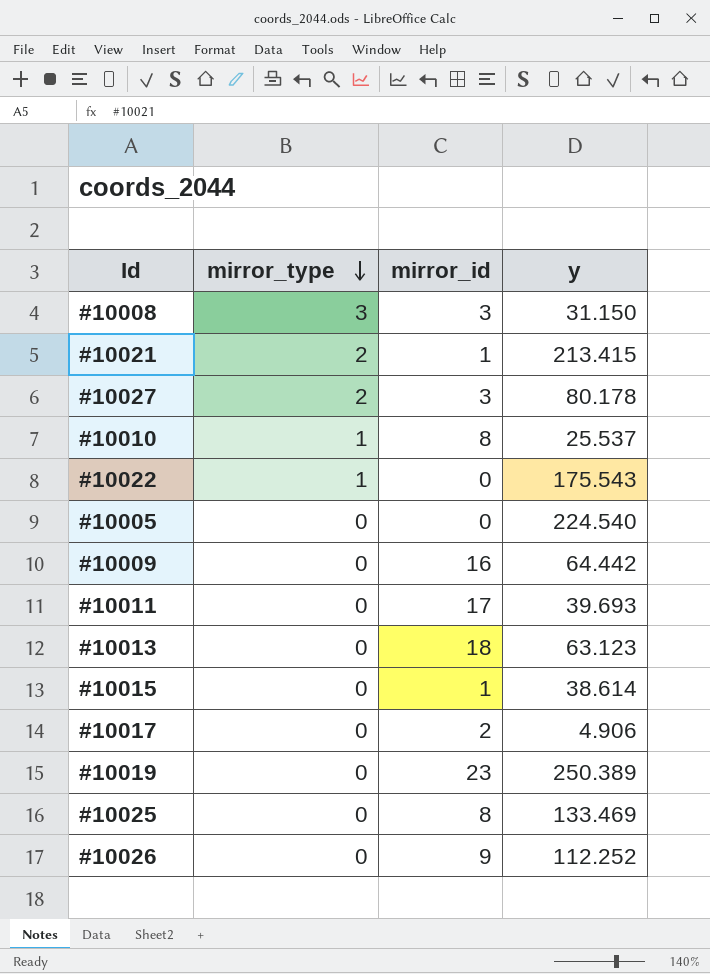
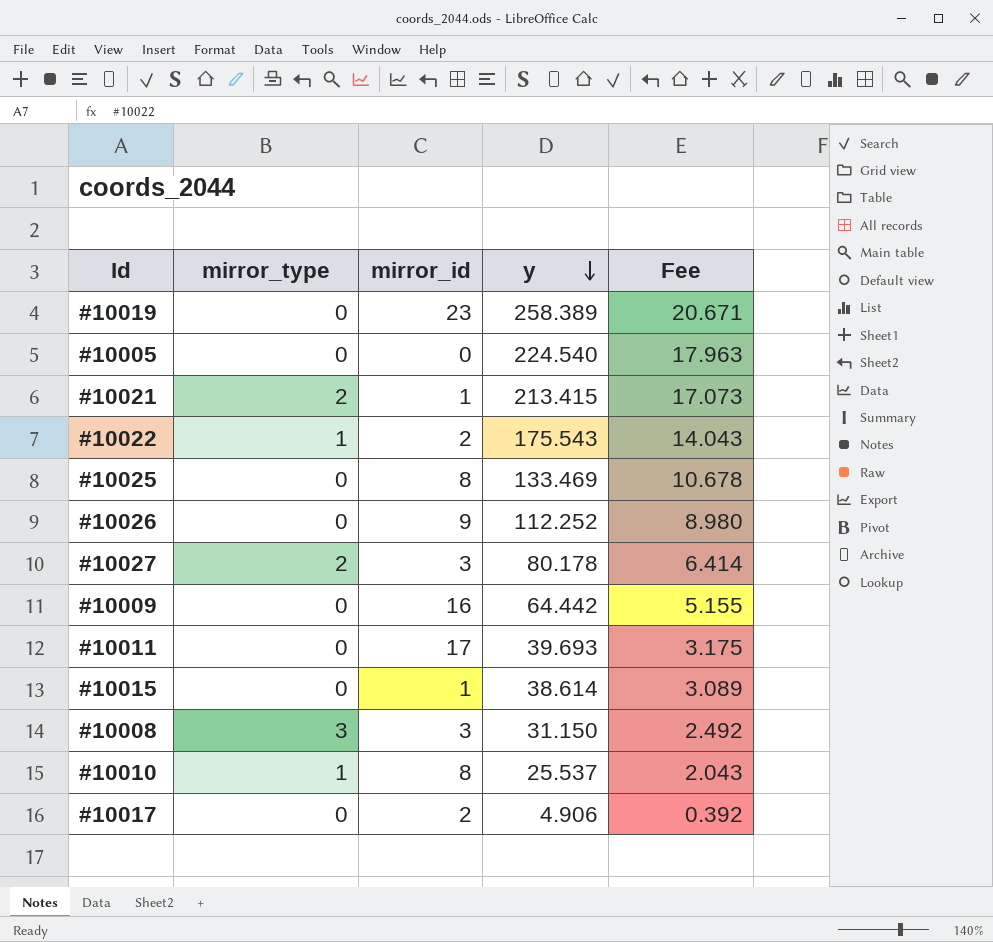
row order: mirror_type descending -> y descending
column Fee | formula: none -> [y] * 0.08
row #10013: 0 | 18 | 63.123 -> none
#10019 | y: 250.389 -> 258.389
#10022 | mirror_id: 0 -> 2

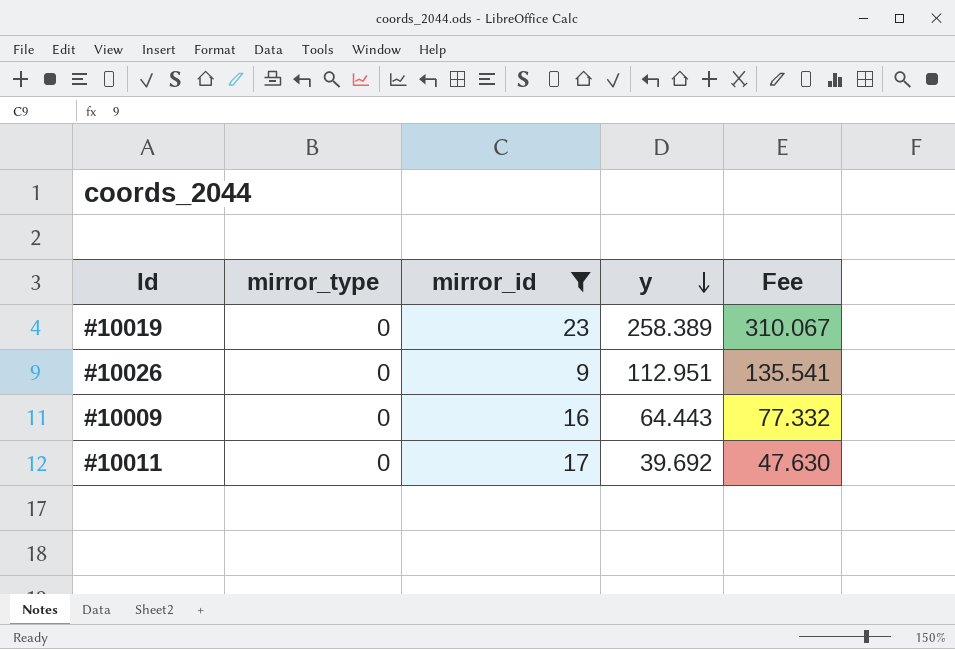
filter: none -> mirror_id >= 9
column Fee | formula: [y] * 0.08 -> [y] * 1.2
#10026 | y: 112.252 -> 112.951
#10009 | y: 64.442 -> 64.443
#10011 | y: 39.693 -> 39.692

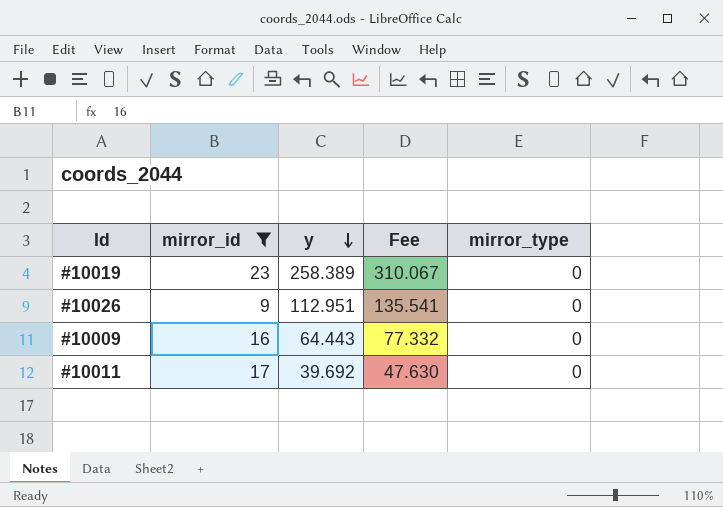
column mirror_type | position: 2 -> 5

